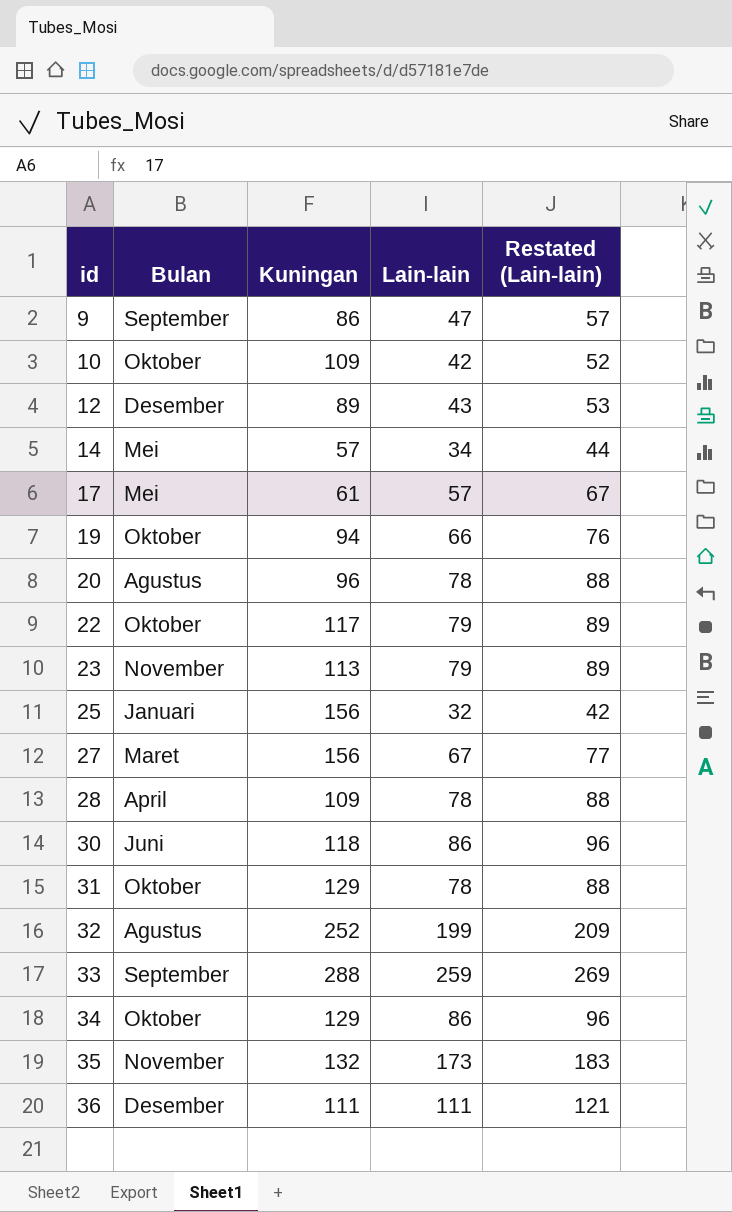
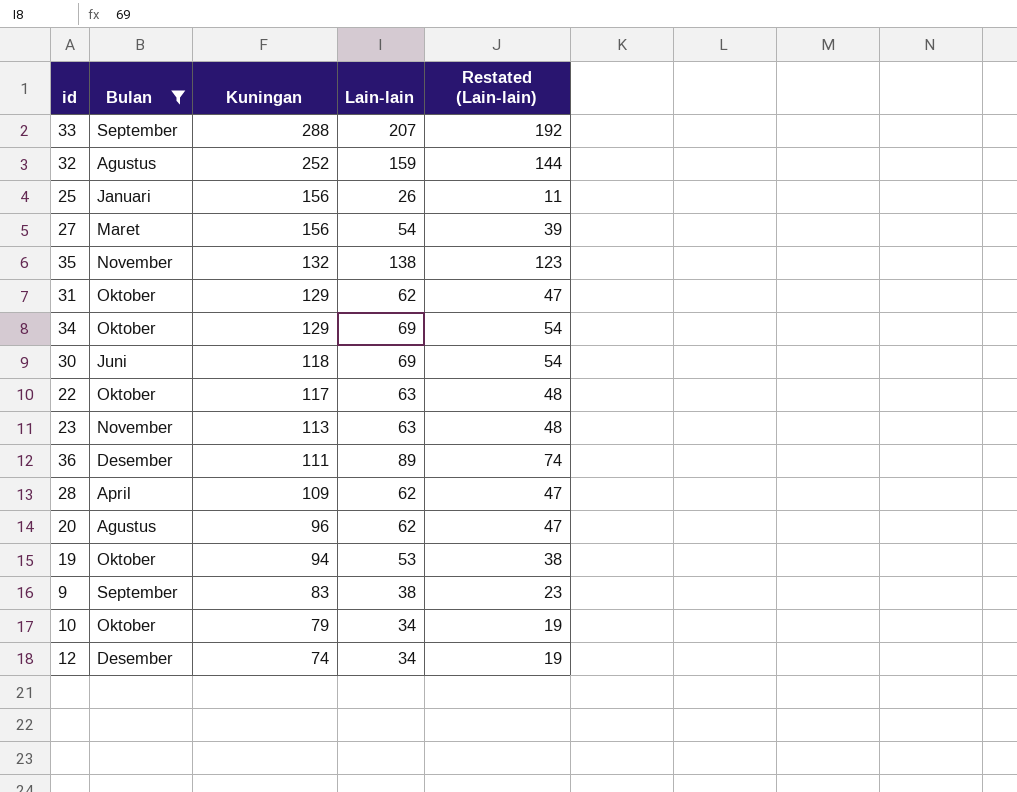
filter: none -> Bulan != Mei
row order: id ascending -> Kuningan descending
column Restated (Lain-lain) | formula: [Lain-lain] + 10 -> [Lain-lain] - 15
33 | Lain-lain: 259 -> 207
32 | Lain-lain: 199 -> 159
25 | Lain-lain: 32 -> 26
27 | Lain-lain: 67 -> 54
35 | Lain-lain: 173 -> 138
31 | Lain-lain: 78 -> 62
34 | Lain-lain: 86 -> 69
30 | Lain-lain: 86 -> 69
22 | Lain-lain: 79 -> 63
23 | Lain-lain: 79 -> 63
36 | Lain-lain: 111 -> 89
28 | Lain-lain: 78 -> 62
20 | Lain-lain: 78 -> 62
19 | Lain-lain: 66 -> 53
9 | Kuningan: 86 -> 83
9 | Lain-lain: 47 -> 38
10 | Kuningan: 109 -> 79
10 | Lain-lain: 42 -> 34
12 | Kuningan: 89 -> 74
12 | Lain-lain: 43 -> 34

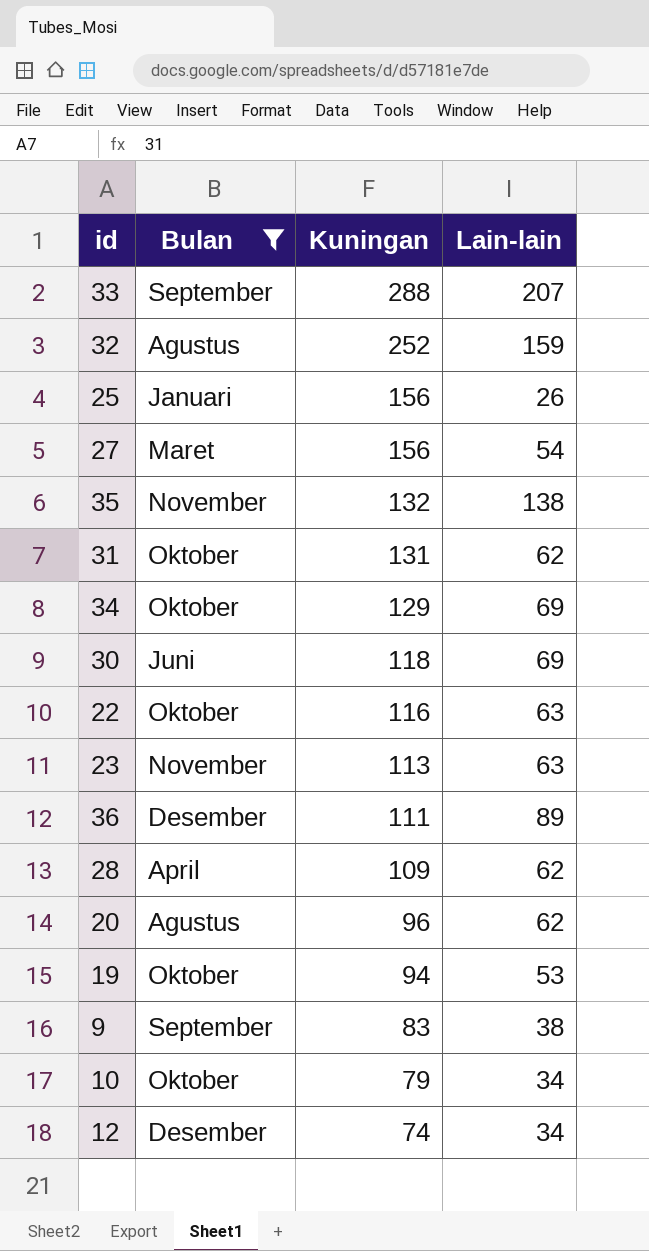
column Restated (Lain-lain) | formula: [Lain-lain] - 15 -> none
31 | Kuningan: 129 -> 131
22 | Kuningan: 117 -> 116

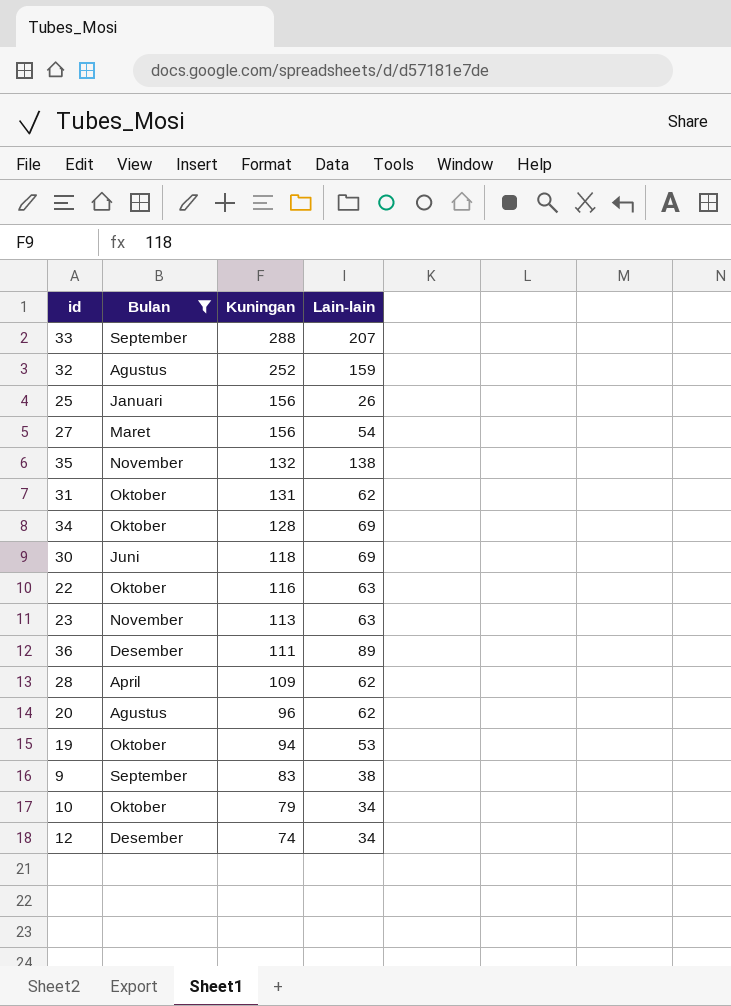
34 | Kuningan: 129 -> 128

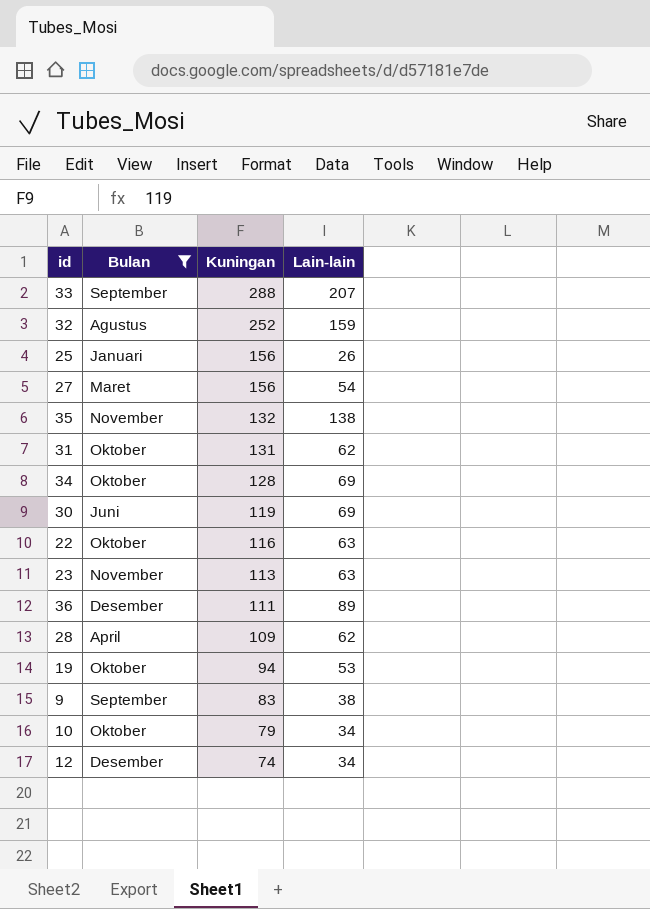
row 20: Agustus | 96 | 62 -> none
30 | Kuningan: 118 -> 119

